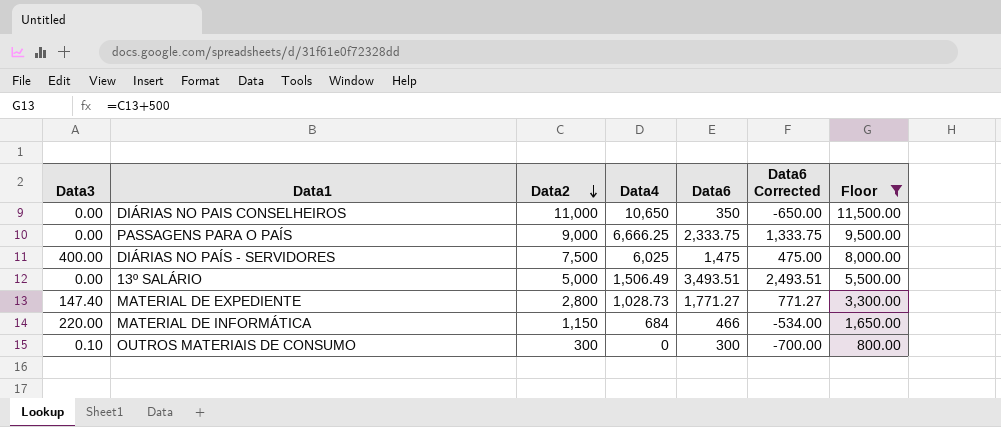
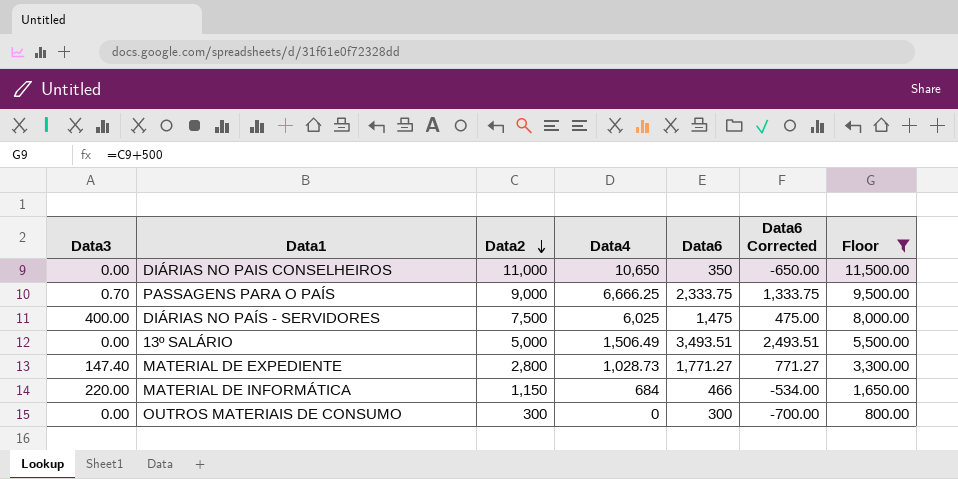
PASSAGENS PARA O PAÍS | Data3: 0.00 -> 0.70
OUTROS MATERIAIS DE CONSUMO | Data3: 0.10 -> 0.00

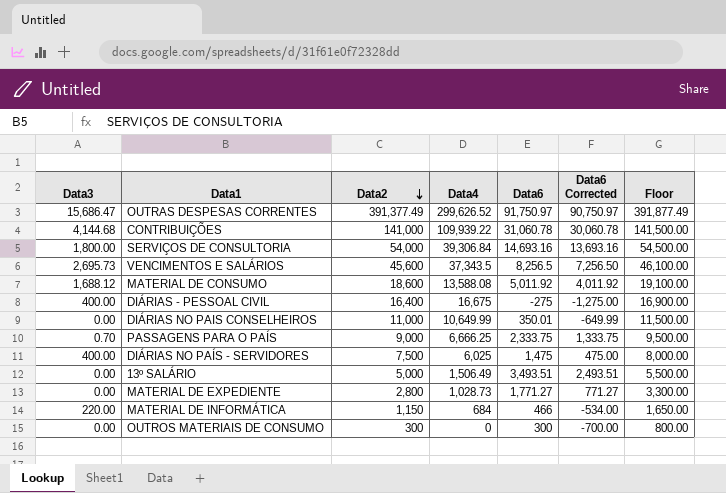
filter: Floor <= 11,500.00 -> none
DIÁRIAS NO PAIS CONSELHEIROS | Data4: 10,650 -> 10,649.99
DIÁRIAS NO PAIS CONSELHEIROS | Data6: 350 -> 350.01
DIÁRIAS NO PAIS CONSELHEIROS | Data6 Corrected: -650.00 -> -649.99
MATERIAL DE EXPEDIENTE | Data3: 147.40 -> 0.00

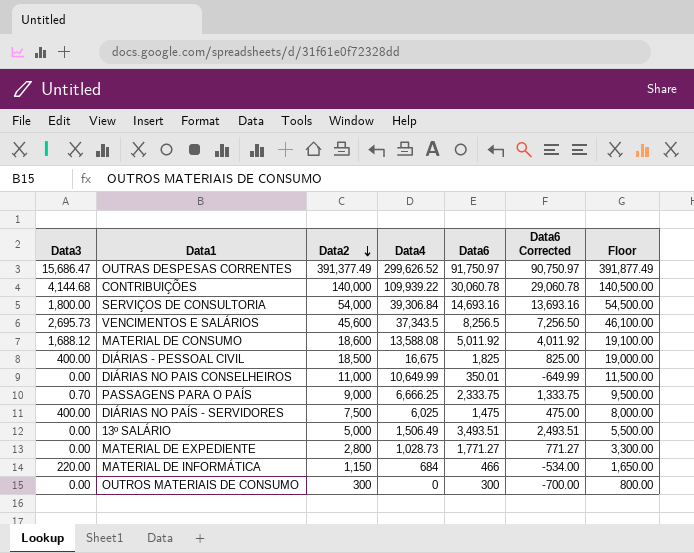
CONTRIBUIÇÕES | Data2: 141,000 -> 140,000
CONTRIBUIÇÕES | Data6: 31,060.78 -> 30,060.78
CONTRIBUIÇÕES | Data6 Corrected: 30,060.78 -> 29,060.78
CONTRIBUIÇÕES | Floor: 141,500.00 -> 140,500.00
DIÁRIAS - PESSOAL CIVIL | Data2: 16,400 -> 18,500
DIÁRIAS - PESSOAL CIVIL | Data6: -275 -> 1,825
DIÁRIAS - PESSOAL CIVIL | Data6 Corrected: -1,275.00 -> 825.00
DIÁRIAS - PESSOAL CIVIL | Floor: 16,900.00 -> 19,000.00

